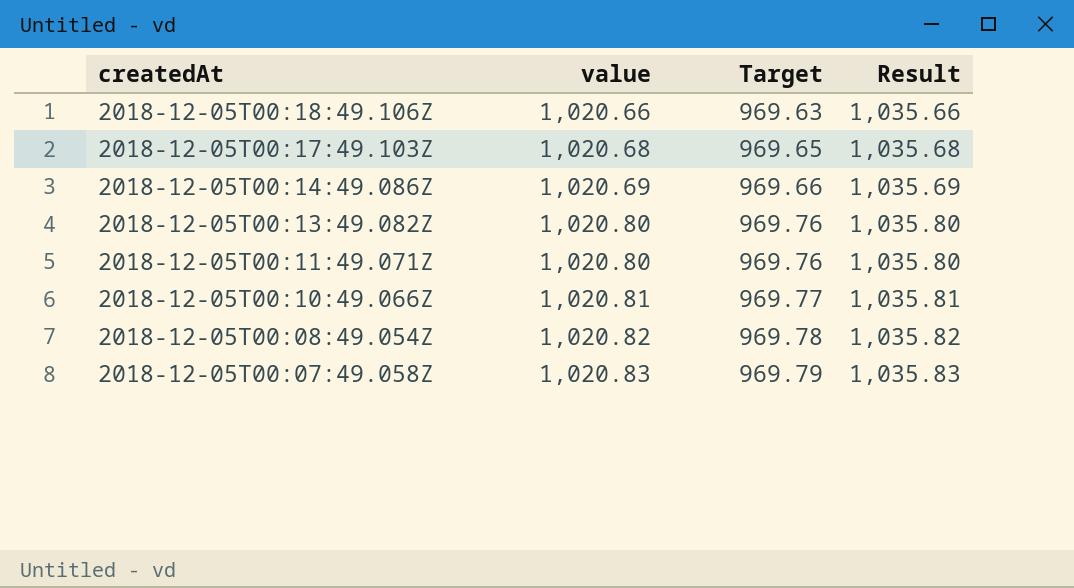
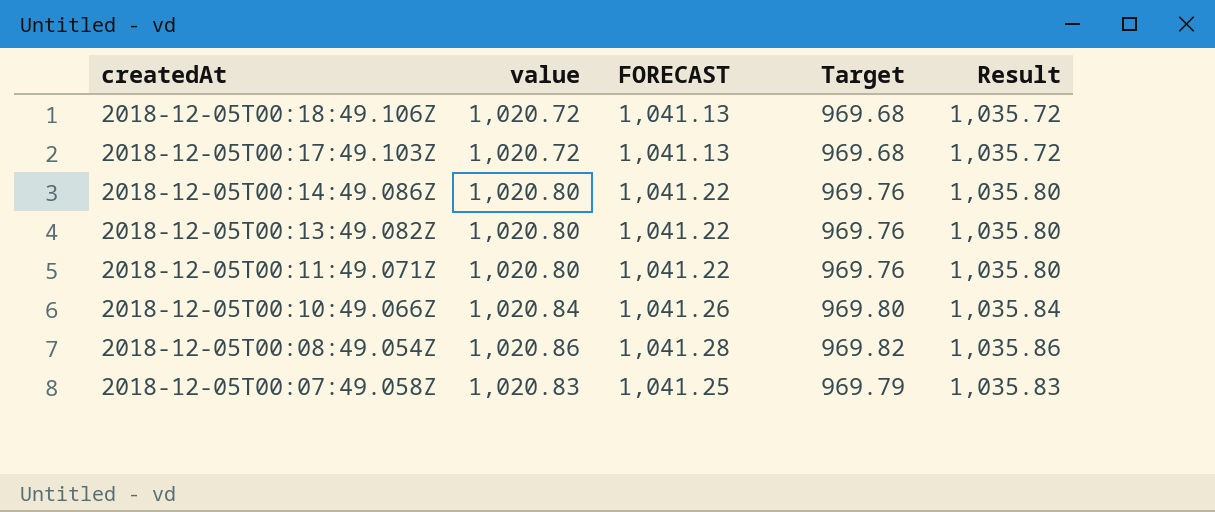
column FORECAST | formula: none -> [value] * 1.02
2018-12-05T00:18:49.106Z | value: 1,020.66 -> 1,020.72
2018-12-05T00:18:49.106Z | Target: 969.63 -> 969.68
2018-12-05T00:18:49.106Z | Result: 1,035.66 -> 1,035.72
2018-12-05T00:17:49.103Z | value: 1,020.68 -> 1,020.72
2018-12-05T00:17:49.103Z | Target: 969.65 -> 969.68
2018-12-05T00:17:49.103Z | Result: 1,035.68 -> 1,035.72
2018-12-05T00:14:49.086Z | value: 1,020.69 -> 1,020.80
2018-12-05T00:14:49.086Z | Target: 969.66 -> 969.76
2018-12-05T00:14:49.086Z | Result: 1,035.69 -> 1,035.80
2018-12-05T00:10:49.066Z | value: 1,020.81 -> 1,020.84
2018-12-05T00:10:49.066Z | Target: 969.77 -> 969.80
2018-12-05T00:10:49.066Z | Result: 1,035.81 -> 1,035.84
2018-12-05T00:08:49.054Z | value: 1,020.82 -> 1,020.86
2018-12-05T00:08:49.054Z | Target: 969.78 -> 969.82
2018-12-05T00:08:49.054Z | Result: 1,035.82 -> 1,035.86

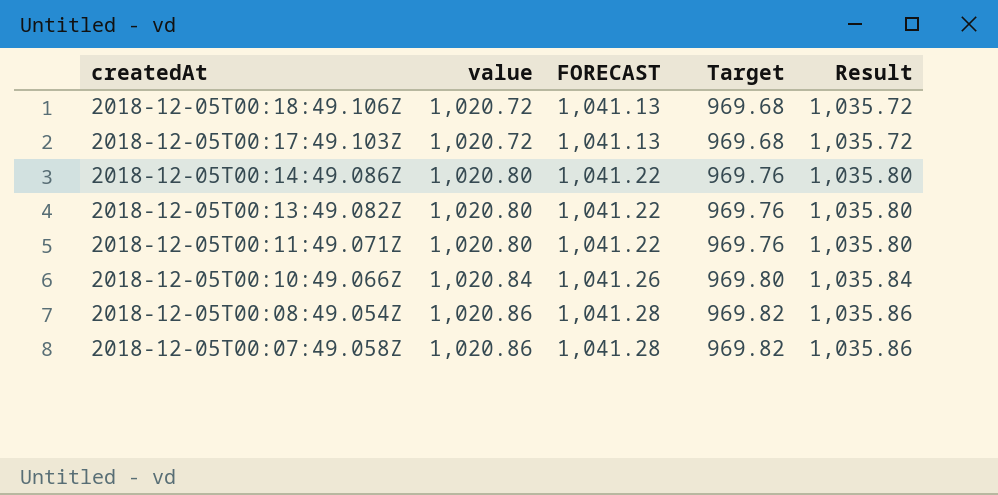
2018-12-05T00:07:49.058Z | value: 1,020.83 -> 1,020.86
2018-12-05T00:07:49.058Z | FORECAST: 1,041.25 -> 1,041.28
2018-12-05T00:07:49.058Z | Target: 969.79 -> 969.82
2018-12-05T00:07:49.058Z | Result: 1,035.83 -> 1,035.86

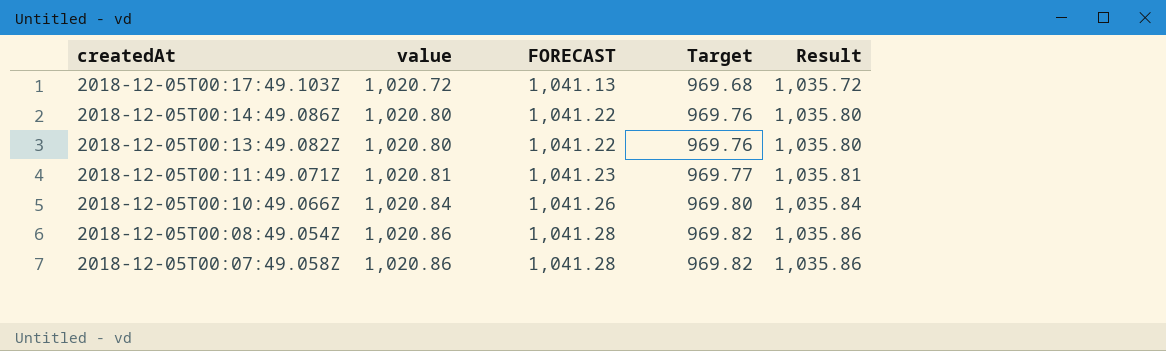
row 2018-12-05T00:18:49.106Z: 1,020.72 | 1,041.13 | 969.68 | 1,035.72 -> none
2018-12-05T00:11:49.071Z | value: 1,020.80 -> 1,020.81
2018-12-05T00:11:49.071Z | FORECAST: 1,041.22 -> 1,041.23
2018-12-05T00:11:49.071Z | Target: 969.76 -> 969.77
2018-12-05T00:11:49.071Z | Result: 1,035.80 -> 1,035.81

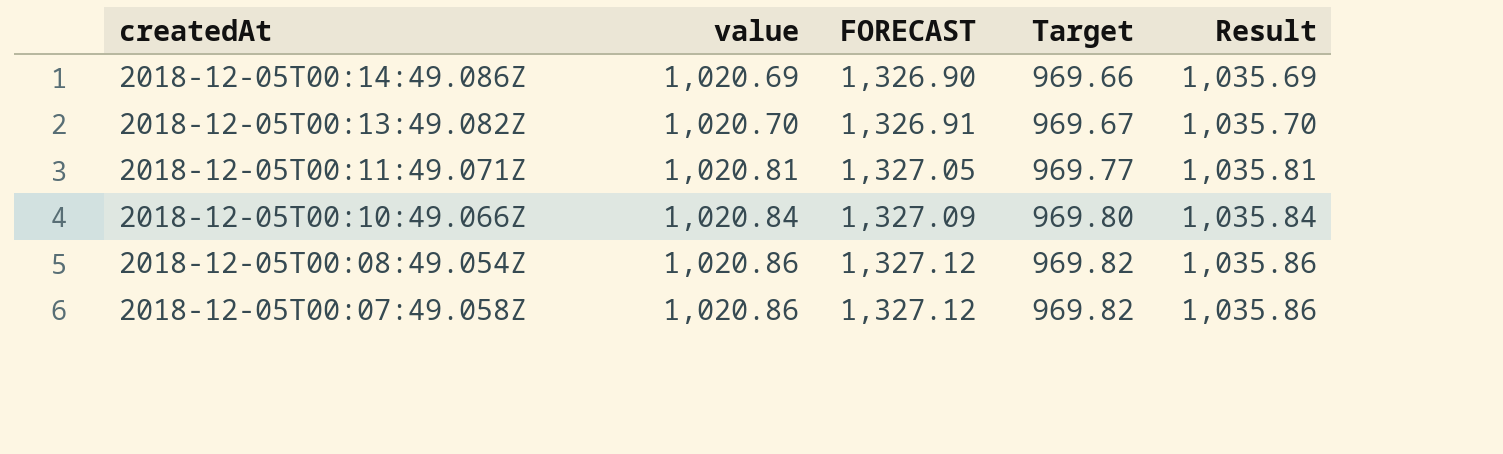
column FORECAST | formula: [value] * 1.02 -> [value] * 1.3
row 2018-12-05T00:17:49.103Z: 1,020.72 | 1,041.13 | 969.68 | 1,035.72 -> none
2018-12-05T00:14:49.086Z | value: 1,020.80 -> 1,020.69
2018-12-05T00:14:49.086Z | Target: 969.76 -> 969.66
2018-12-05T00:14:49.086Z | Result: 1,035.80 -> 1,035.69
2018-12-05T00:13:49.082Z | value: 1,020.80 -> 1,020.70
2018-12-05T00:13:49.082Z | Target: 969.76 -> 969.67
2018-12-05T00:13:49.082Z | Result: 1,035.80 -> 1,035.70

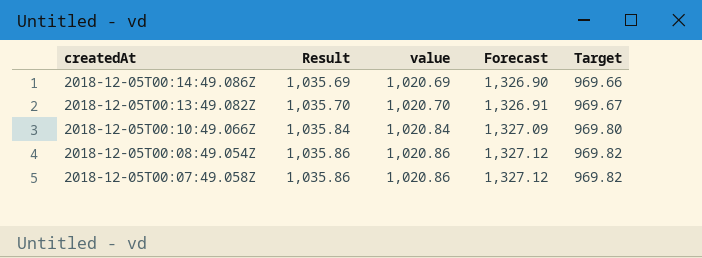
column Result | position: 5 -> 2
column name: FORECAST -> Forecast
row 2018-12-05T00:11:49.071Z: 1,020.81 | 1,327.05 | 969.77 | 1,035.81 -> none

